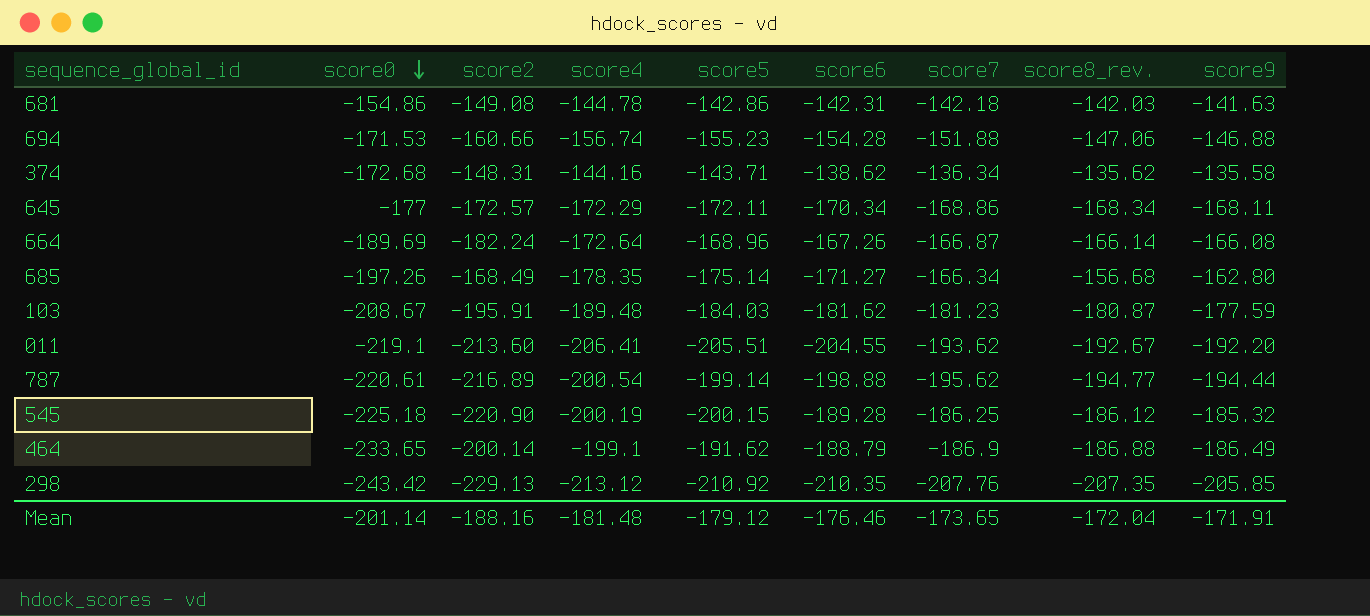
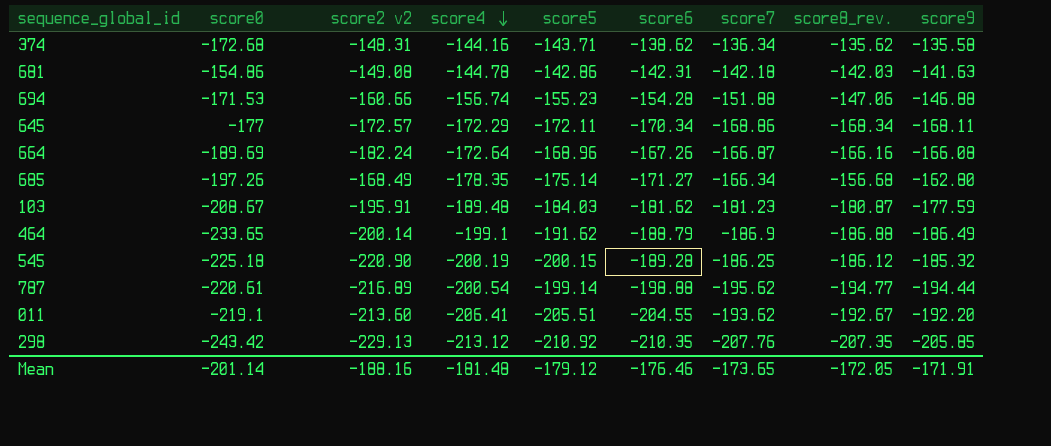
row order: score0 descending -> score4 descending
column name: score2 -> score2 v2
664 | score8_rev.: -166.14 -> -166.16
Mean | score8_rev.: -172.04 -> -172.05

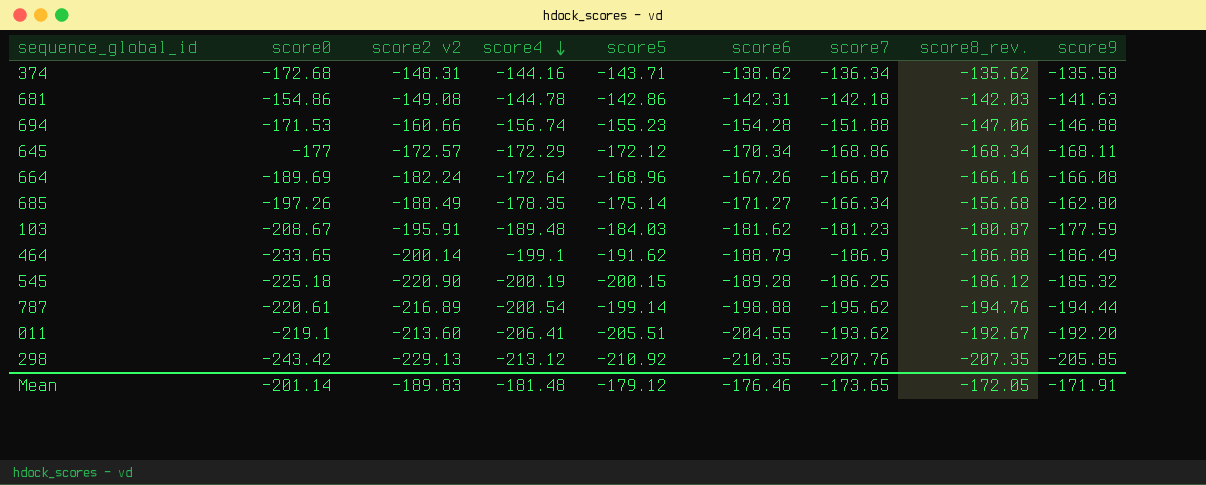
645 | score5: -172.11 -> -172.12
685 | score2 v2: -168.49 -> -188.49
787 | score8_rev.: -194.77 -> -194.76
Mean | score2 v2: -188.16 -> -189.83

